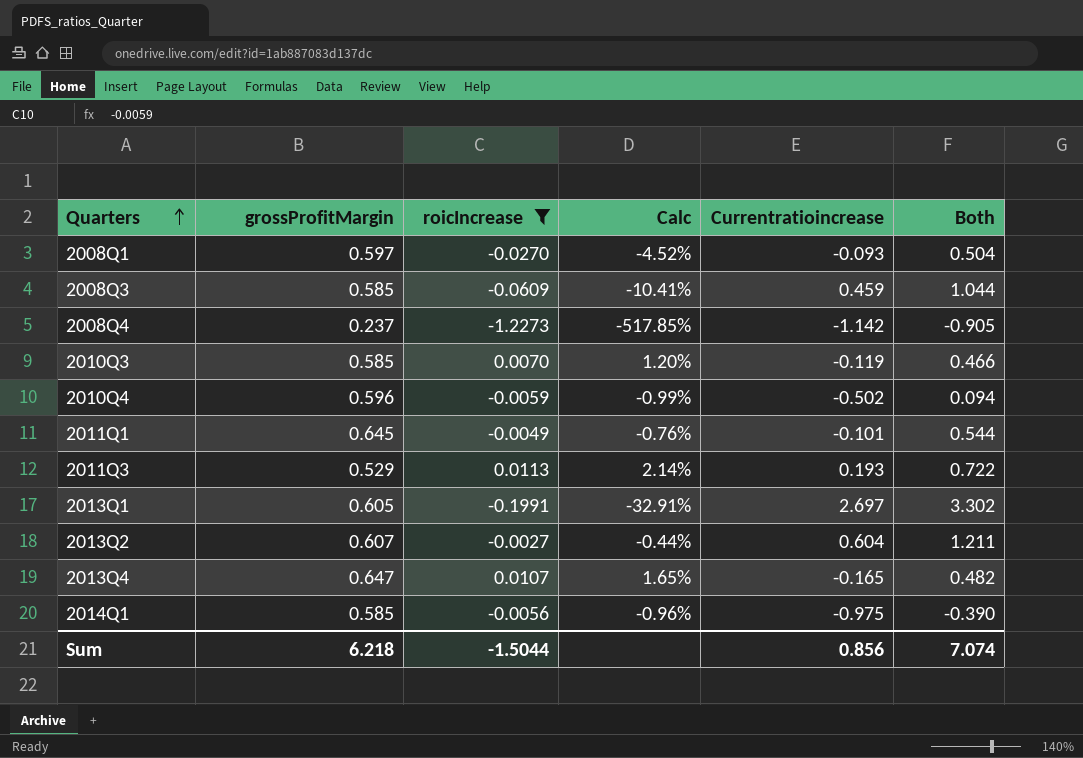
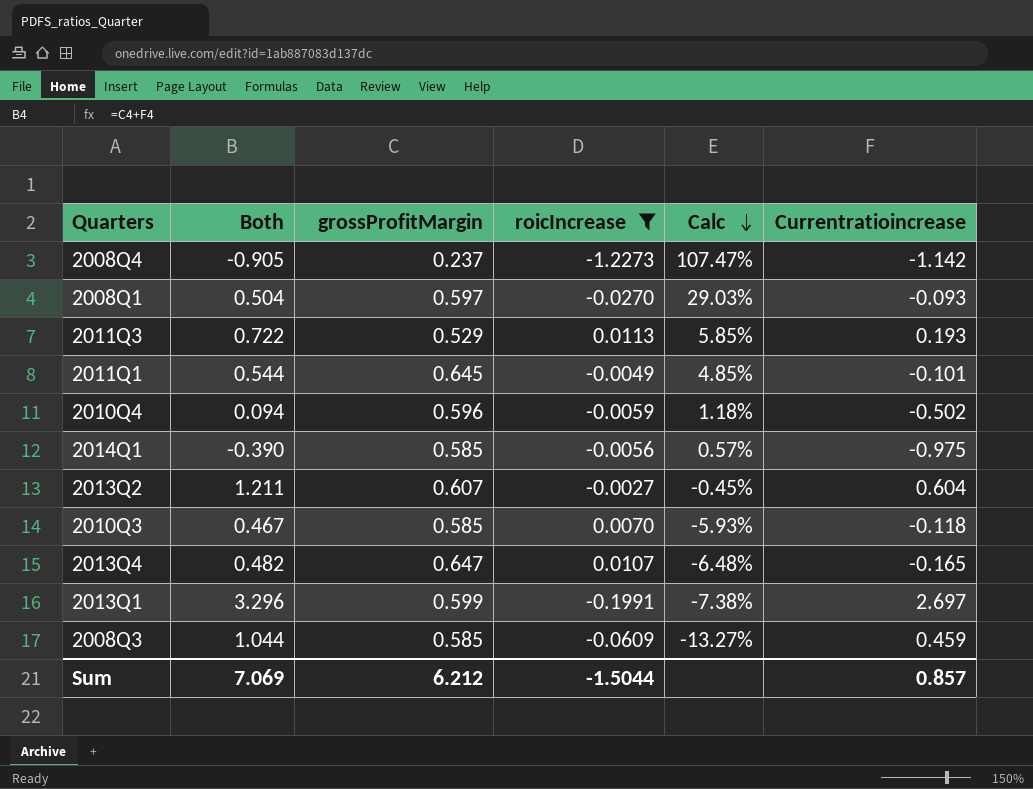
row order: Quarters ascending -> Calc descending
column Both | position: 6 -> 2
column Calc | formula: [roicIncrease] / [grossProfitMargin] -> [roicIncrease] / [Currentratioincrease]
2010Q3 | Both: 0.466 -> 0.467
2010Q3 | Currentratioincrease: -0.119 -> -0.118
2013Q1 | Both: 3.302 -> 3.296
2013Q1 | grossProfitMargin: 0.605 -> 0.599
Sum | Both: 7.074 -> 7.069
Sum | grossProfitMargin: 6.218 -> 6.212
Sum | Currentratioincrease: 0.856 -> 0.857

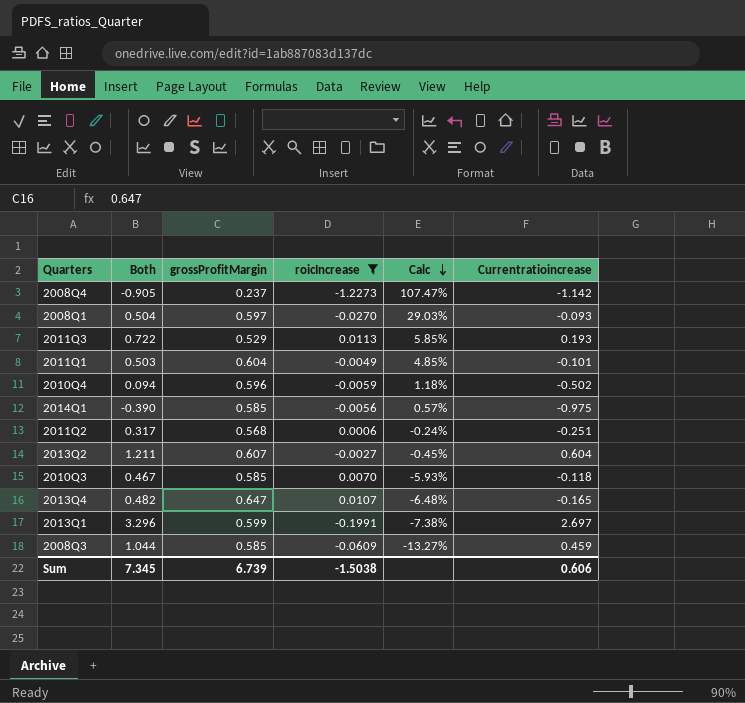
2011Q1 | Both: 0.544 -> 0.503
2011Q1 | grossProfitMargin: 0.645 -> 0.604
row 2011Q2: none -> 0.317 | 0.568 | 0.0006 | -0.24% | -0.251
Sum | Both: 7.069 -> 7.345
Sum | grossProfitMargin: 6.212 -> 6.739
Sum | roicIncrease: -1.5044 -> -1.5038
Sum | Currentratioincrease: 0.857 -> 0.606

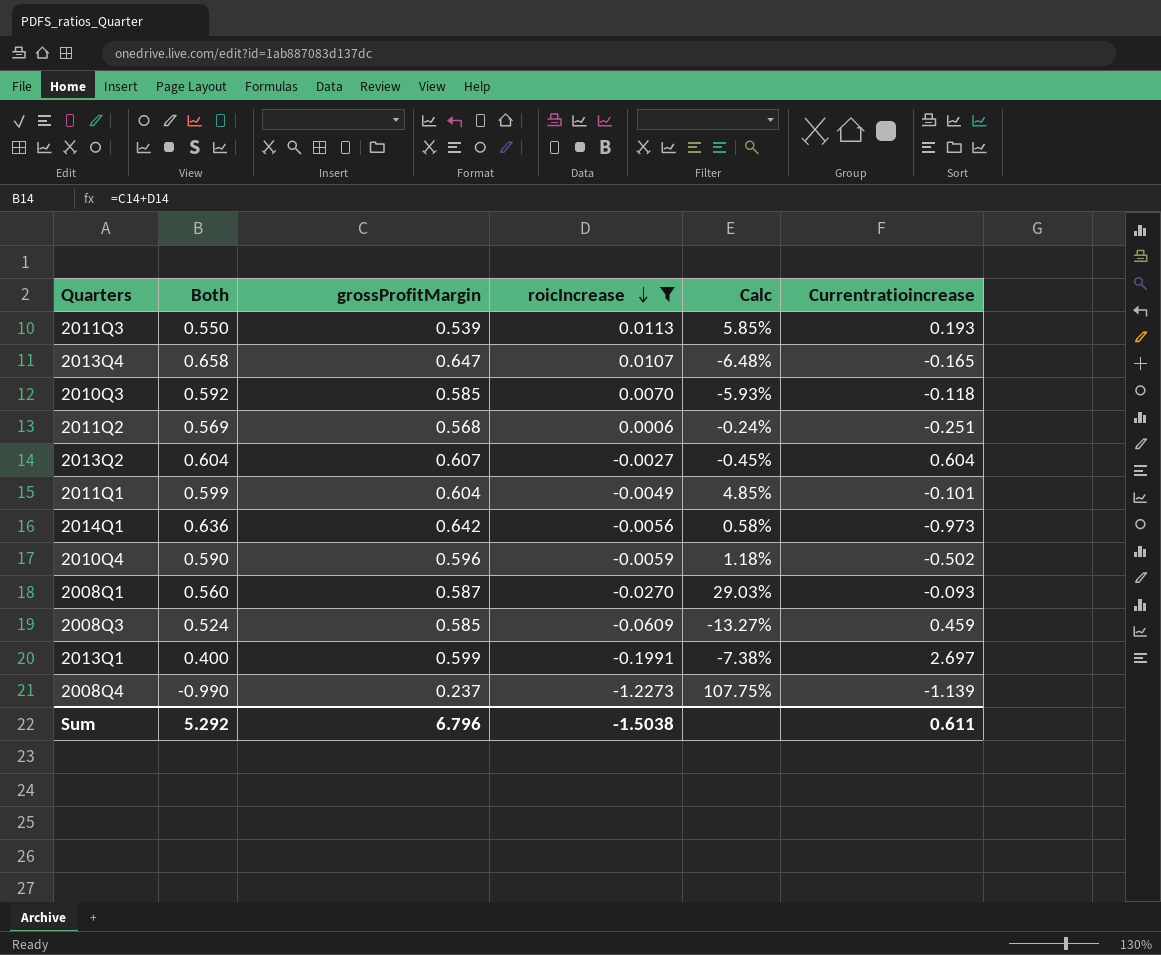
row order: Calc descending -> roicIncrease descending
column Both | formula: [grossProfitMargin] + [Currentratioincrease] -> [grossProfitMargin] + [roicIncrease]
2011Q3 | grossProfitMargin: 0.529 -> 0.539
2014Q1 | grossProfitMargin: 0.585 -> 0.642
2014Q1 | Calc: 0.57% -> 0.58%
2014Q1 | Currentratioincrease: -0.975 -> -0.973
2008Q1 | grossProfitMargin: 0.597 -> 0.587
2008Q4 | Calc: 107.47% -> 107.75%
2008Q4 | Currentratioincrease: -1.142 -> -1.139
Sum | Both: 7.345 -> 5.292
Sum | grossProfitMargin: 6.739 -> 6.796
Sum | Currentratioincrease: 0.606 -> 0.611

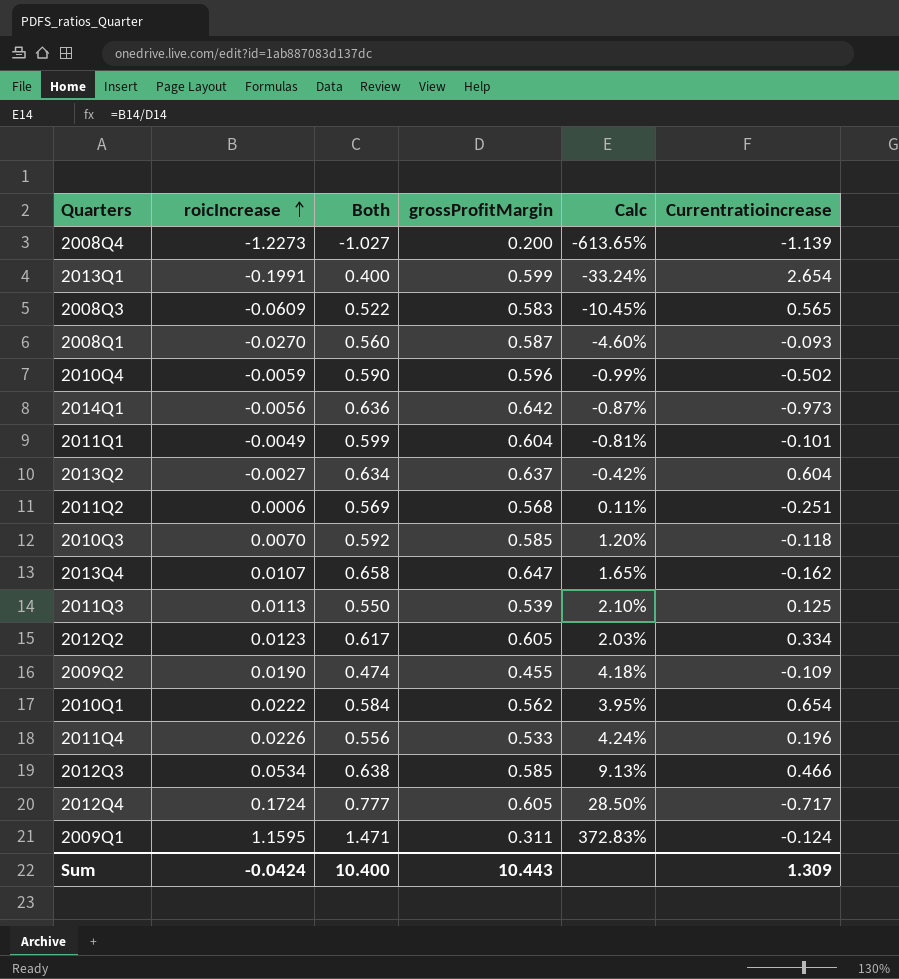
filter: roicIncrease <= 0.0113 -> none
row order: roicIncrease descending -> roicIncrease ascending
column roicIncrease | position: 4 -> 2
column Calc | formula: [roicIncrease] / [Currentratioincrease] -> [roicIncrease] / [grossProfitMargin]
2008Q4 | Both: -0.990 -> -1.027
2008Q4 | grossProfitMargin: 0.237 -> 0.200
2013Q1 | Currentratioincrease: 2.697 -> 2.654
2008Q3 | Both: 0.524 -> 0.522
2008Q3 | grossProfitMargin: 0.585 -> 0.583
2008Q3 | Currentratioincrease: 0.459 -> 0.565
2013Q2 | Both: 0.604 -> 0.634
2013Q2 | grossProfitMargin: 0.607 -> 0.637
2013Q4 | Currentratioincrease: -0.165 -> -0.162
2011Q3 | Currentratioincrease: 0.193 -> 0.125
Sum | roicIncrease: -1.5038 -> -0.0424
Sum | Both: 5.292 -> 10.400
Sum | grossProfitMargin: 6.796 -> 10.443
Sum | Currentratioincrease: 0.611 -> 1.309

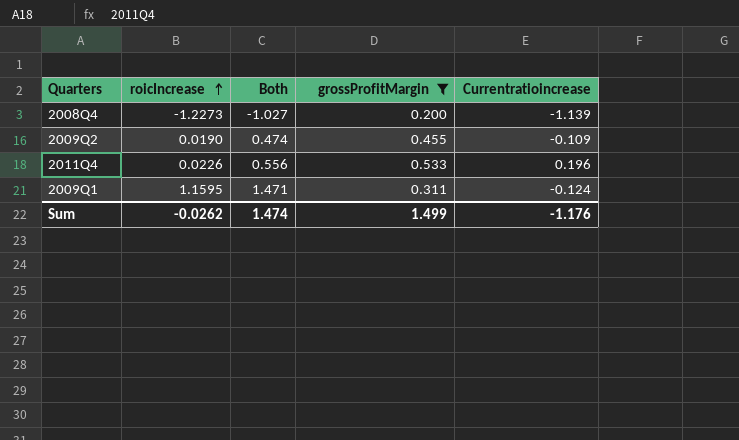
filter: none -> grossProfitMargin <= 0.533
column Calc | formula: [roicIncrease] / [grossProfitMargin] -> none
Sum | roicIncrease: -0.0424 -> -0.0262
Sum | Both: 10.400 -> 1.474
Sum | grossProfitMargin: 10.443 -> 1.499
Sum | Currentratioincrease: 1.309 -> -1.176

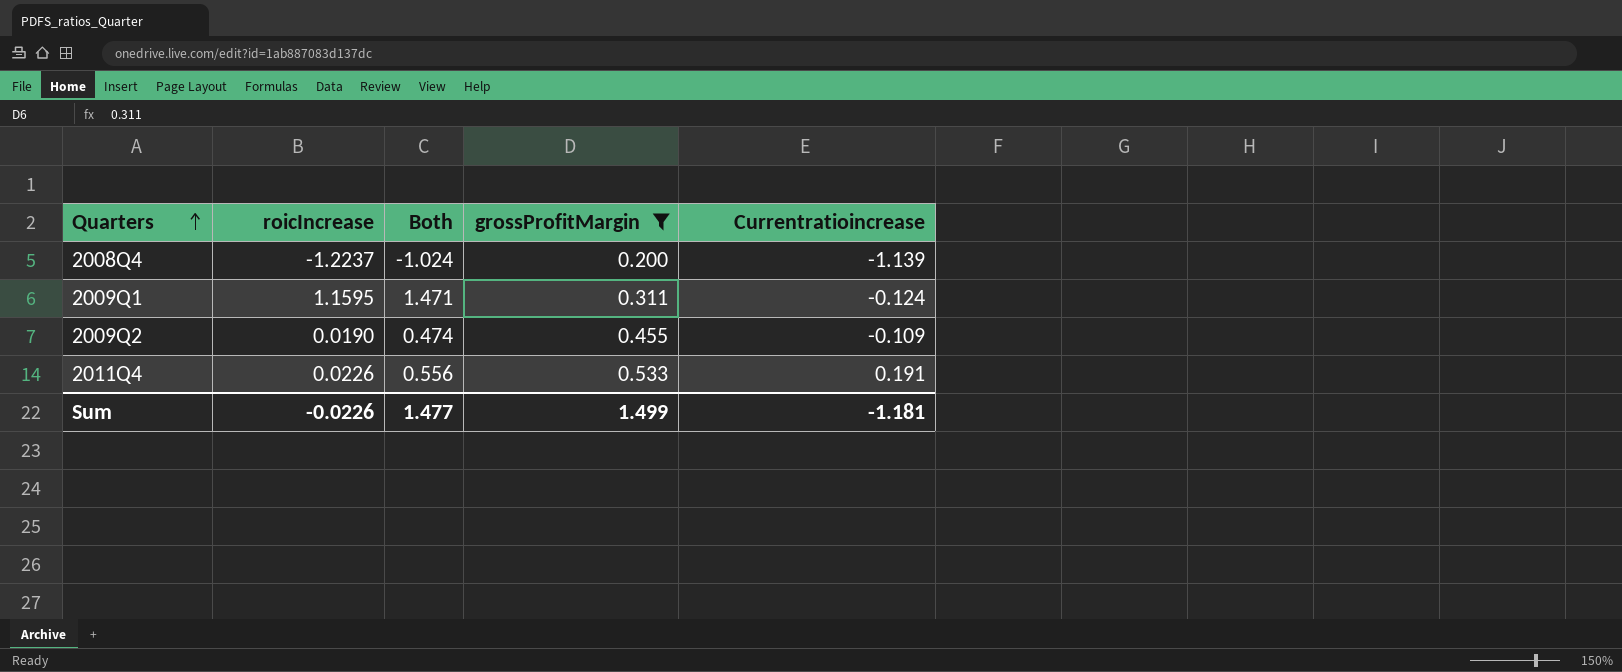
row order: roicIncrease ascending -> Quarters ascending
2008Q4 | roicIncrease: -1.2273 -> -1.2237
2008Q4 | Both: -1.027 -> -1.024
2011Q4 | Currentratioincrease: 0.196 -> 0.191
Sum | roicIncrease: -0.0262 -> -0.0226
Sum | Both: 1.474 -> 1.477
Sum | Currentratioincrease: -1.176 -> -1.181

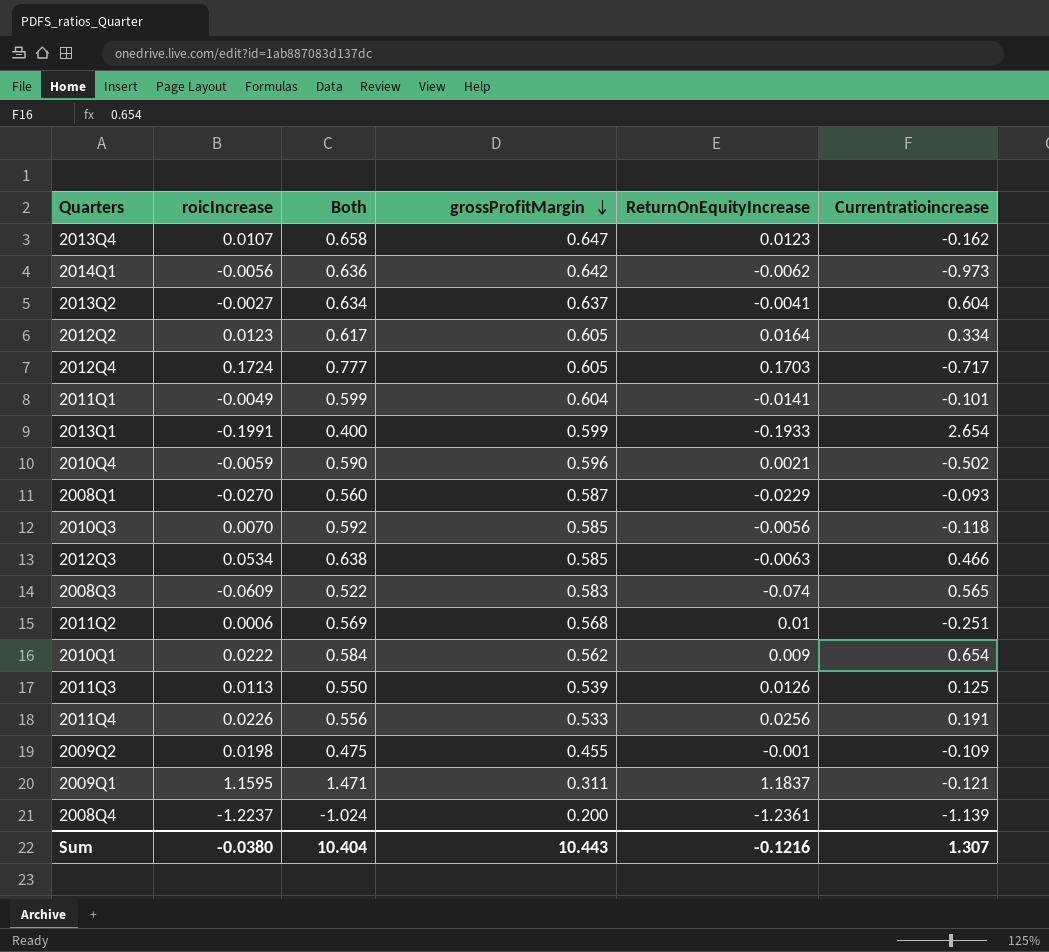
filter: grossProfitMargin <= 0.533 -> none
row order: Quarters ascending -> grossProfitMargin descending
column ReturnOnEquityIncrease | position: none -> 5
2009Q2 | roicIncrease: 0.0190 -> 0.0198
2009Q2 | Both: 0.474 -> 0.475
2009Q1 | Currentratioincrease: -0.124 -> -0.121
Sum | roicIncrease: -0.0226 -> -0.0380
Sum | Both: 1.477 -> 10.404
Sum | grossProfitMargin: 1.499 -> 10.443
Sum | Currentratioincrease: -1.181 -> 1.307

